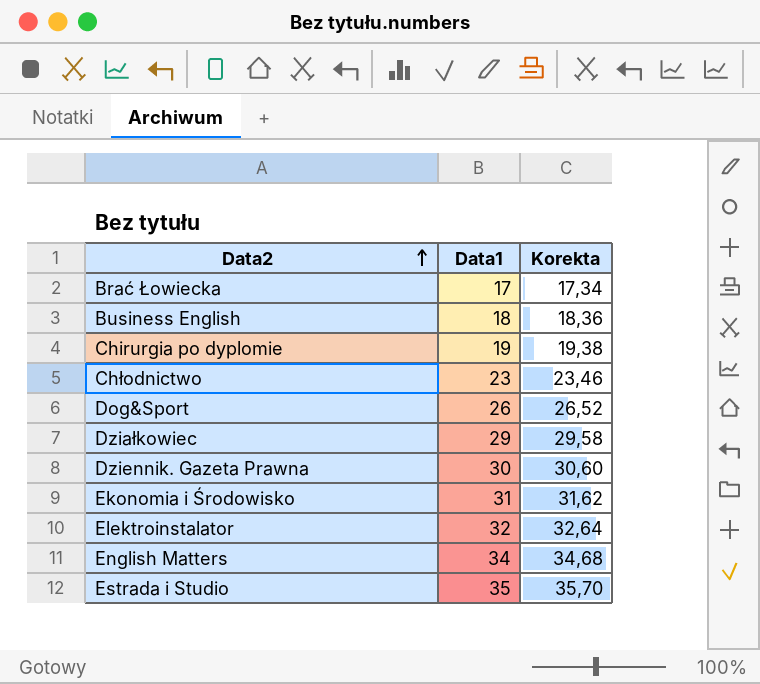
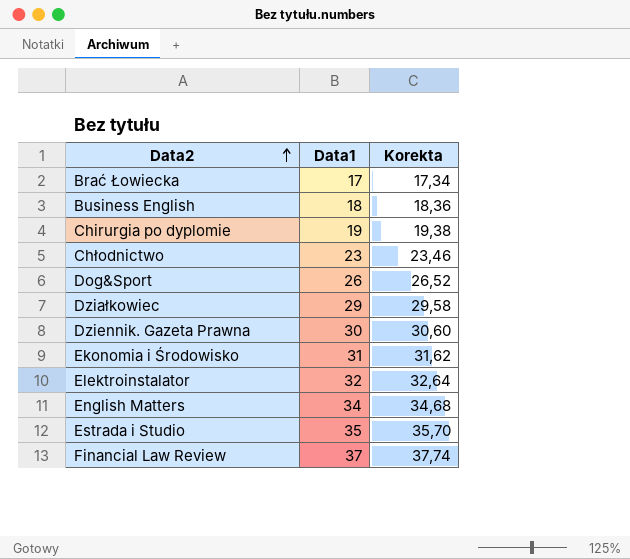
row Financial Law Review: none -> 37 | 37,74

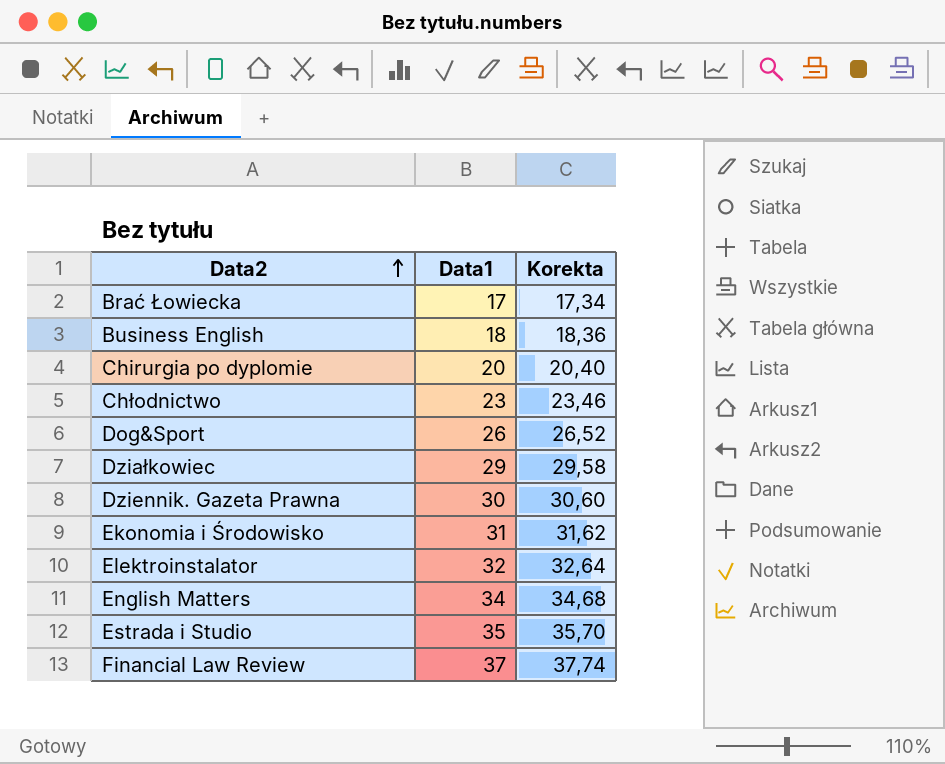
Chirurgia po dyplomie | Data1: 19 -> 20
Chirurgia po dyplomie | Korekta: 19,38 -> 20,40

